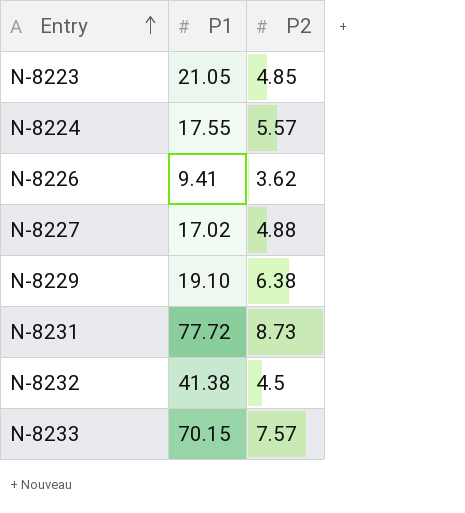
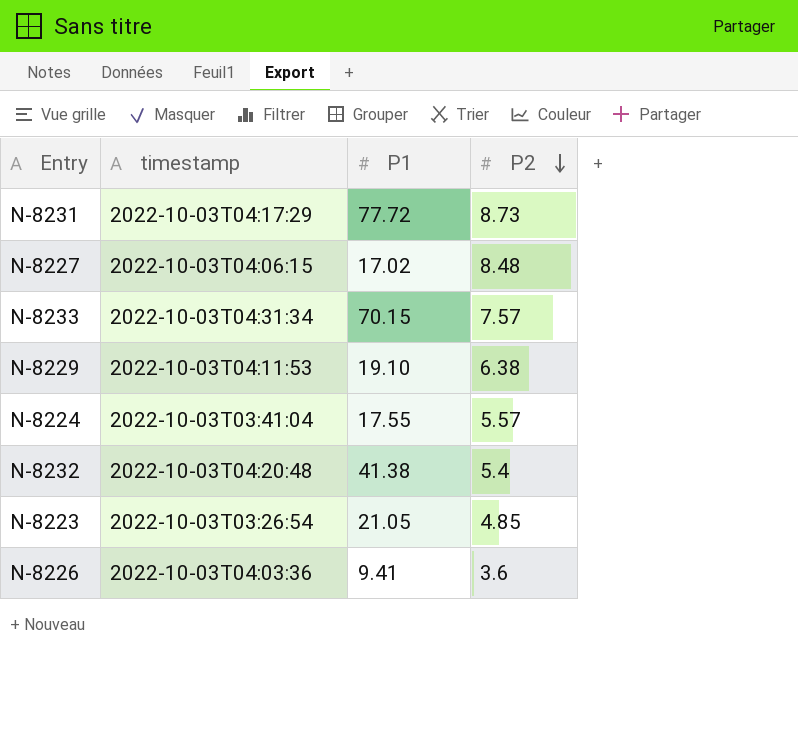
row order: Entry ascending -> P2 descending
column timestamp | position: none -> 2
N-8227 | P2: 4.88 -> 8.48
N-8232 | P2: 4.5 -> 5.4
N-8226 | P2: 3.62 -> 3.6

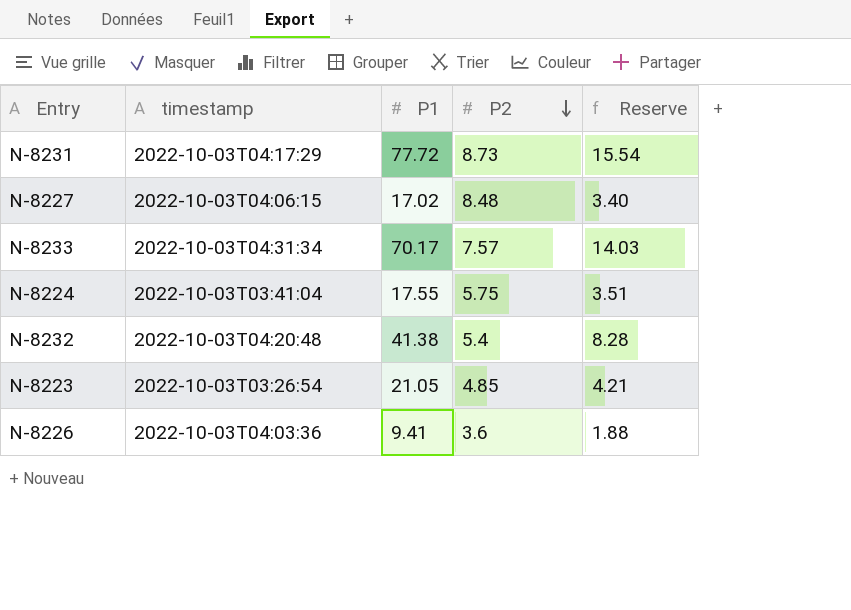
column Reserve | formula: none -> [P1] * 0.2
row N-8229: 2022-10-03T04:11:53 | 19.10 | 6.38 -> none
N-8233 | P1: 70.15 -> 70.17
N-8224 | P2: 5.57 -> 5.75

